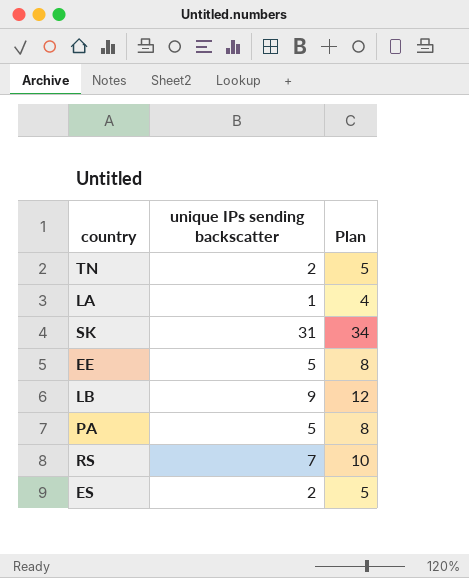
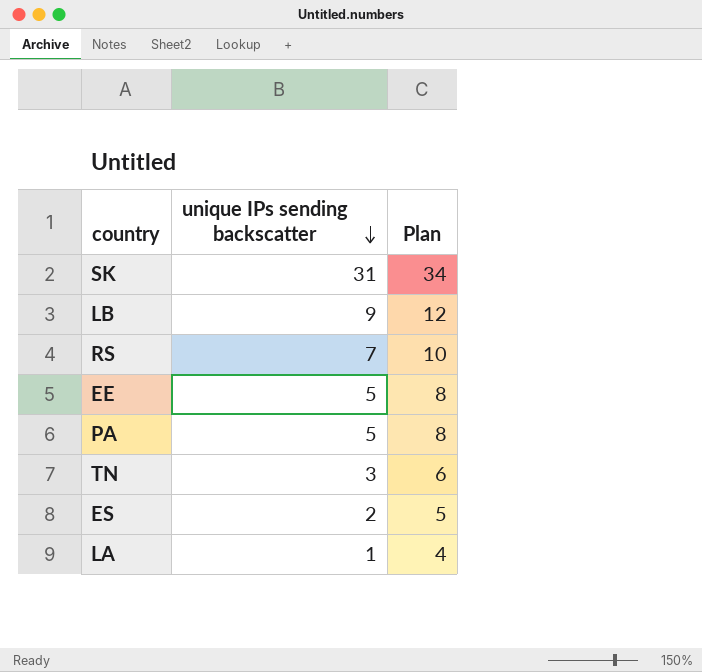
row order: none -> unique IPs sending backscatter descending
TN | unique IPs sending backscatter: 2 -> 3
TN | Plan: 5 -> 6

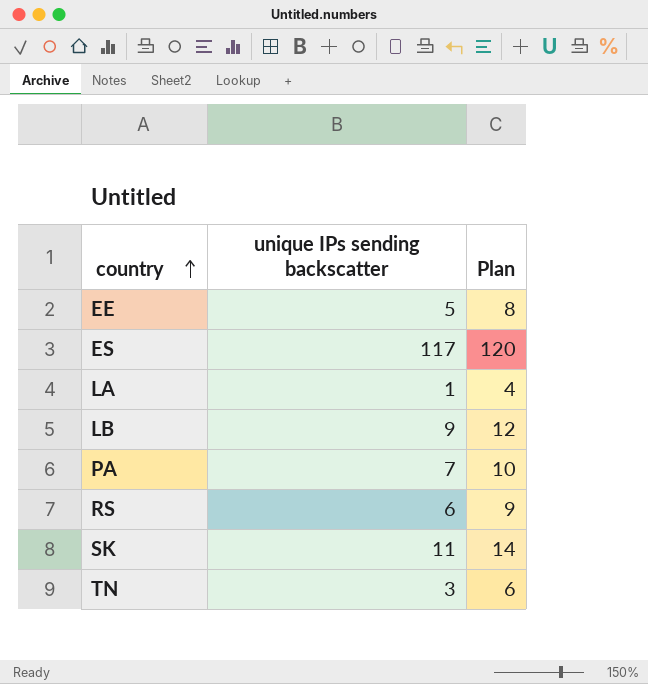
row order: unique IPs sending backscatter descending -> country ascending
ES | unique IPs sending backscatter: 2 -> 117
ES | Plan: 5 -> 120
PA | unique IPs sending backscatter: 5 -> 7
PA | Plan: 8 -> 10
RS | unique IPs sending backscatter: 7 -> 6
RS | Plan: 10 -> 9
SK | unique IPs sending backscatter: 31 -> 11
SK | Plan: 34 -> 14

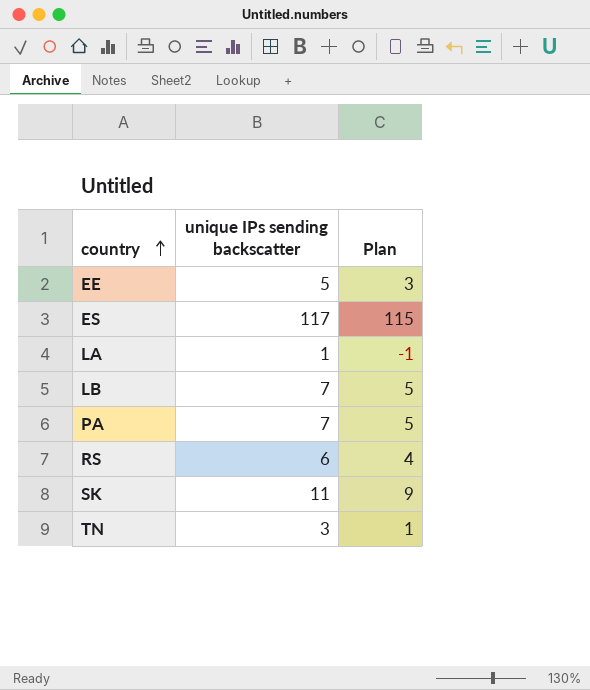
column Plan | formula: [unique IPs sending backscatter] + 3 -> [unique IPs sending backscatter] - 2
LB | unique IPs sending backscatter: 9 -> 7

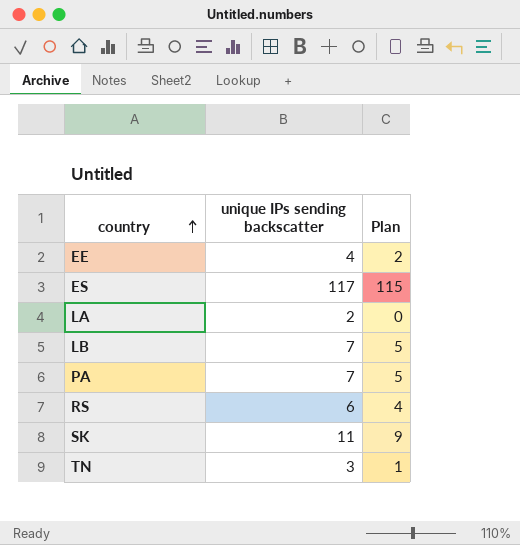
EE | unique IPs sending backscatter: 5 -> 4
EE | Plan: 3 -> 2
LA | unique IPs sending backscatter: 1 -> 2
LA | Plan: -1 -> 0

